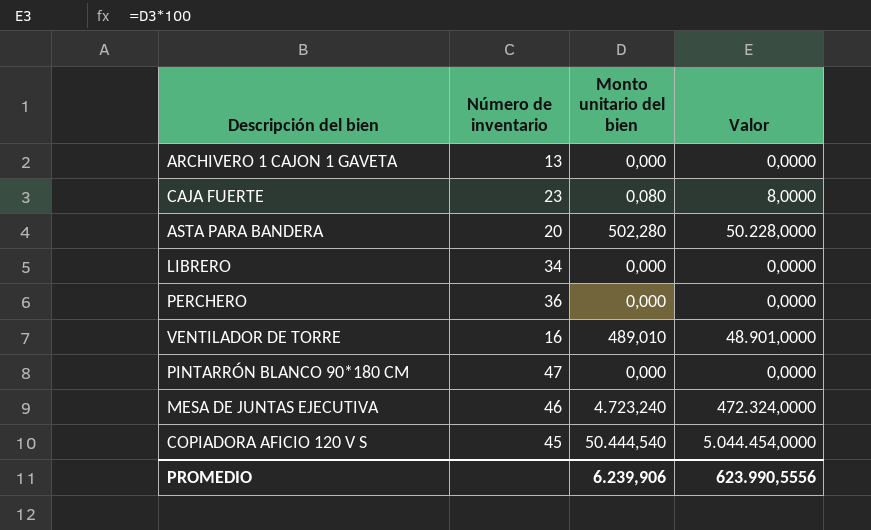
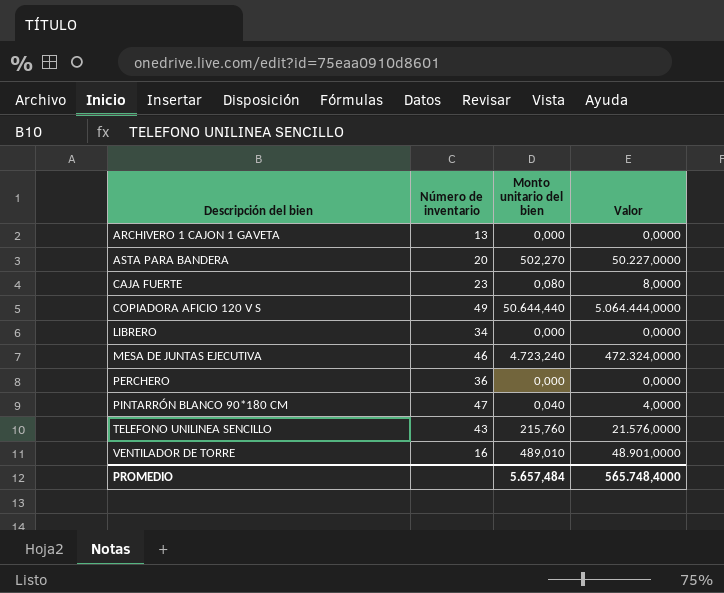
row order: none -> Descripción del bien ascending
ASTA PARA BANDERA | Monto unitario del bien: 502,280 -> 502,270
ASTA PARA BANDERA | Valor: 50.228,0000 -> 50.227,0000
COPIADORA AFICIO 120 V S | Número de inventario: 45 -> 49
COPIADORA AFICIO 120 V S | Monto unitario del bien: 50.444,540 -> 50.644,440
COPIADORA AFICIO 120 V S | Valor: 5.044.454,0000 -> 5.064.444,0000
PINTARRÓN BLANCO 90*180 CM | Monto unitario del bien: 0,000 -> 0,040
PINTARRÓN BLANCO 90*180 CM | Valor: 0,0000 -> 4,0000
row TELEFONO UNILINEA SENCILLO: none -> 43 | 215,760 | 21.576,0000
PROMEDIO | Monto unitario del bien: 6.239,906 -> 5.657,484
PROMEDIO | Valor: 623.990,5556 -> 565.748,4000

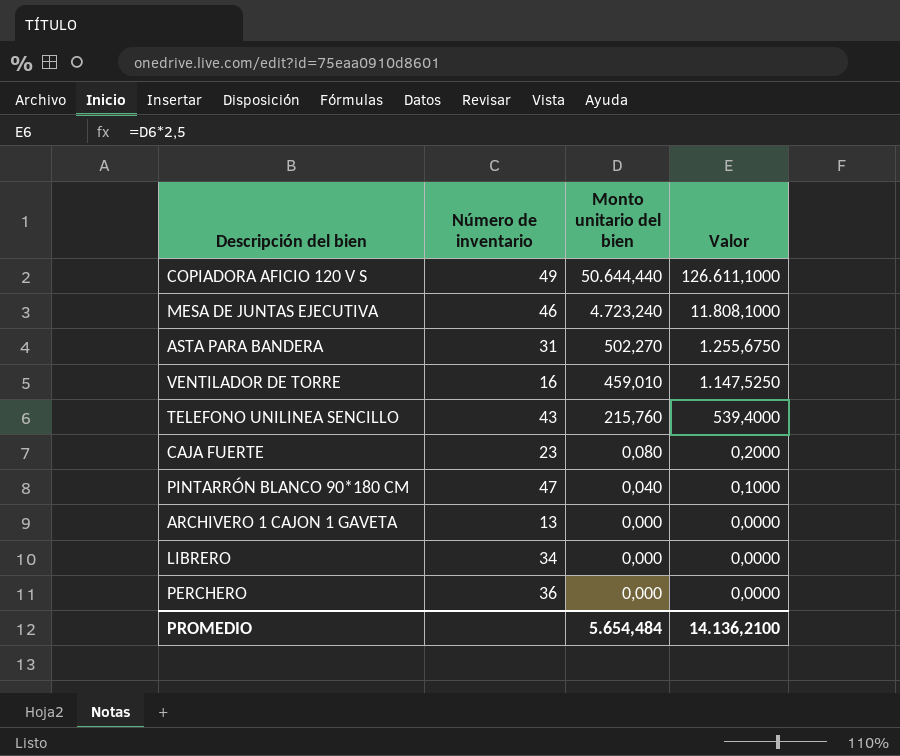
row order: Descripción del bien ascending -> Monto unitario del bien descending
column Valor | formula: [Monto unitario del bien] * 100 -> [Monto unitario del bien] * 2,5
ASTA PARA BANDERA | Número de inventario: 20 -> 31
VENTILADOR DE TORRE | Monto unitario del bien: 489,010 -> 459,010
PROMEDIO | Monto unitario del bien: 5.657,484 -> 5.654,484
PROMEDIO | Valor: 565.748,4000 -> 14.136,2100

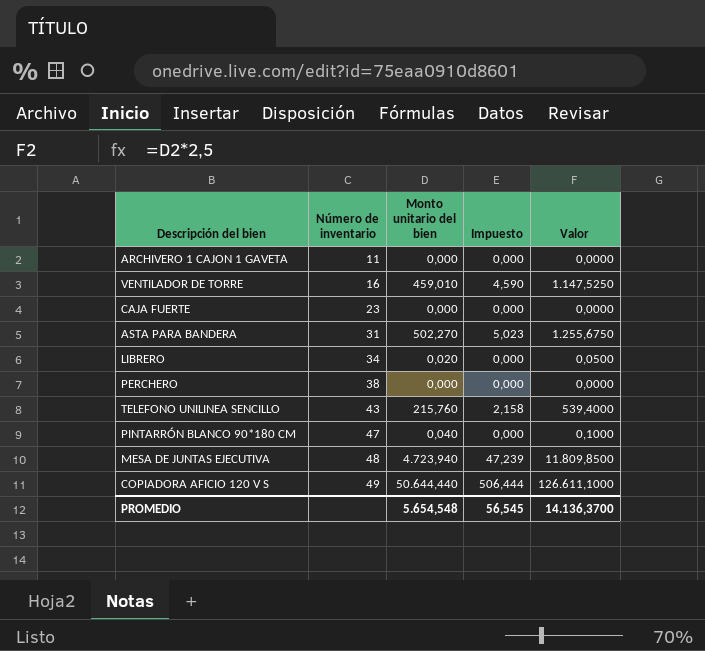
row order: Monto unitario del bien descending -> Número de inventario ascending
column Impuesto | formula: none -> [Monto unitario del bien] * 0,01
ARCHIVERO 1 CAJON 1 GAVETA | Número de inventario: 13 -> 11
CAJA FUERTE | Monto unitario del bien: 0,080 -> 0,000
CAJA FUERTE | Valor: 0,2000 -> 0,0000
LIBRERO | Monto unitario del bien: 0,000 -> 0,020
LIBRERO | Valor: 0,0000 -> 0,0500
PERCHERO | Número de inventario: 36 -> 38
MESA DE JUNTAS EJECUTIVA | Número de inventario: 46 -> 48
MESA DE JUNTAS EJECUTIVA | Monto unitario del bien: 4.723,240 -> 4.723,940
MESA DE JUNTAS EJECUTIVA | Valor: 11.808,1000 -> 11.809,8500
PROMEDIO | Monto unitario del bien: 5.654,484 -> 5.654,548
PROMEDIO | Valor: 14.136,2100 -> 14.136,3700

